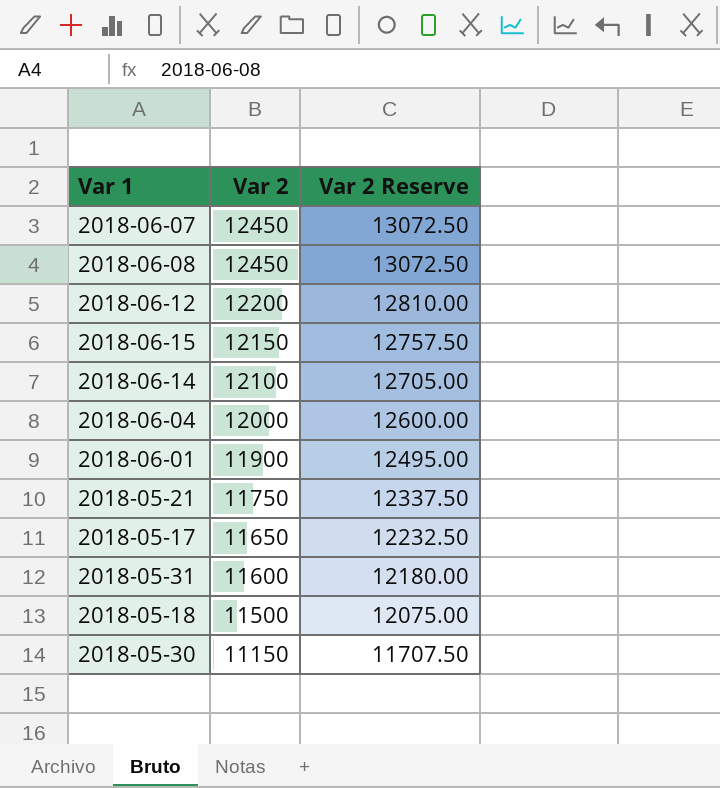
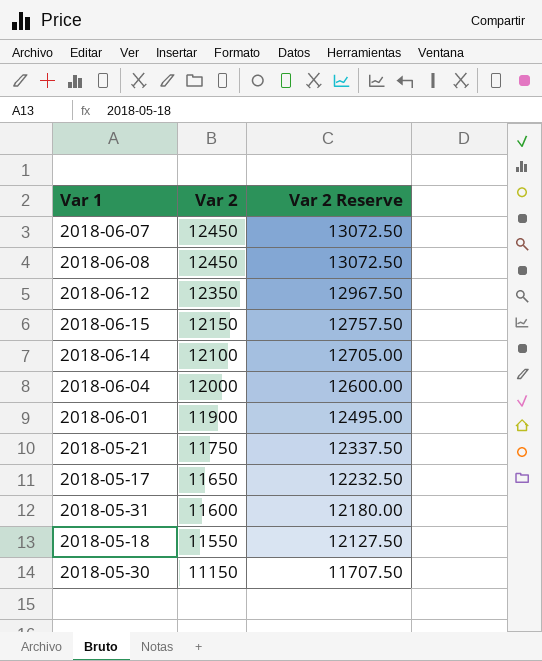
2018-06-12 | Var 2: 12200 -> 12350
2018-06-12 | Var 2 Reserve: 12810.00 -> 12967.50
2018-05-18 | Var 2: 11500 -> 11550
2018-05-18 | Var 2 Reserve: 12075.00 -> 12127.50

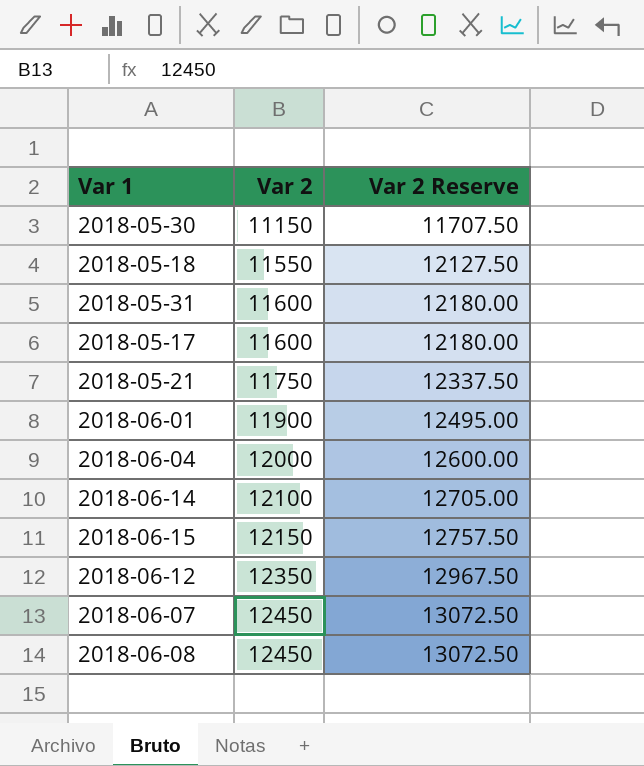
row order: Var 2 descending -> Var 2 ascending
2018-05-17 | Var 2: 11650 -> 11600
2018-05-17 | Var 2 Reserve: 12232.50 -> 12180.00

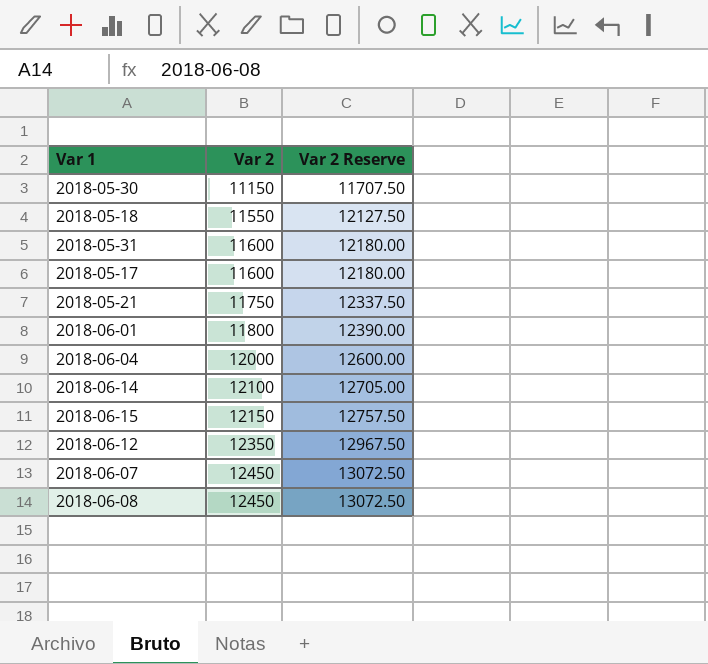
2018-06-01 | Var 2: 11900 -> 11800
2018-06-01 | Var 2 Reserve: 12495.00 -> 12390.00

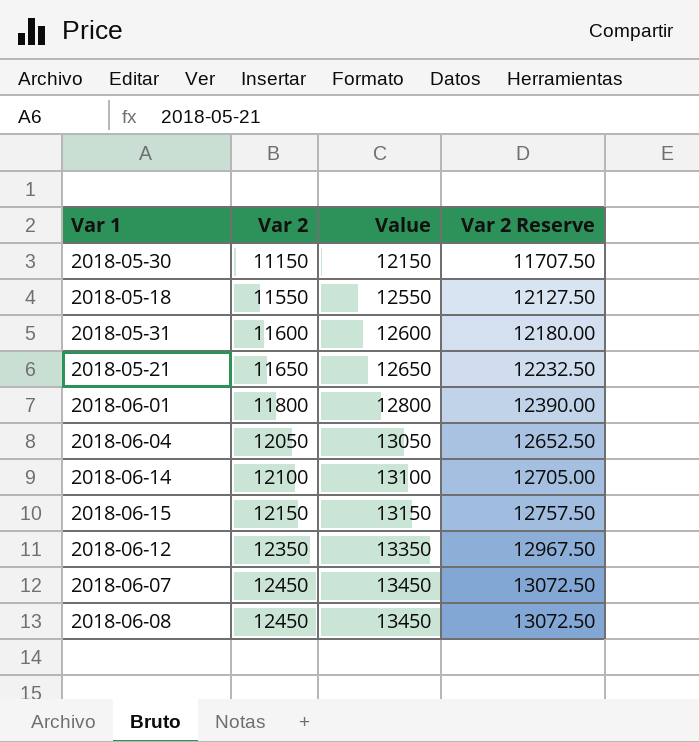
column Value | formula: none -> [Var 2] + 1000
row 2018-05-17: 11600 | 12180.00 -> none
2018-05-21 | Var 2: 11750 -> 11650
2018-05-21 | Var 2 Reserve: 12337.50 -> 12232.50
2018-06-04 | Var 2: 12000 -> 12050
2018-06-04 | Var 2 Reserve: 12600.00 -> 12652.50

